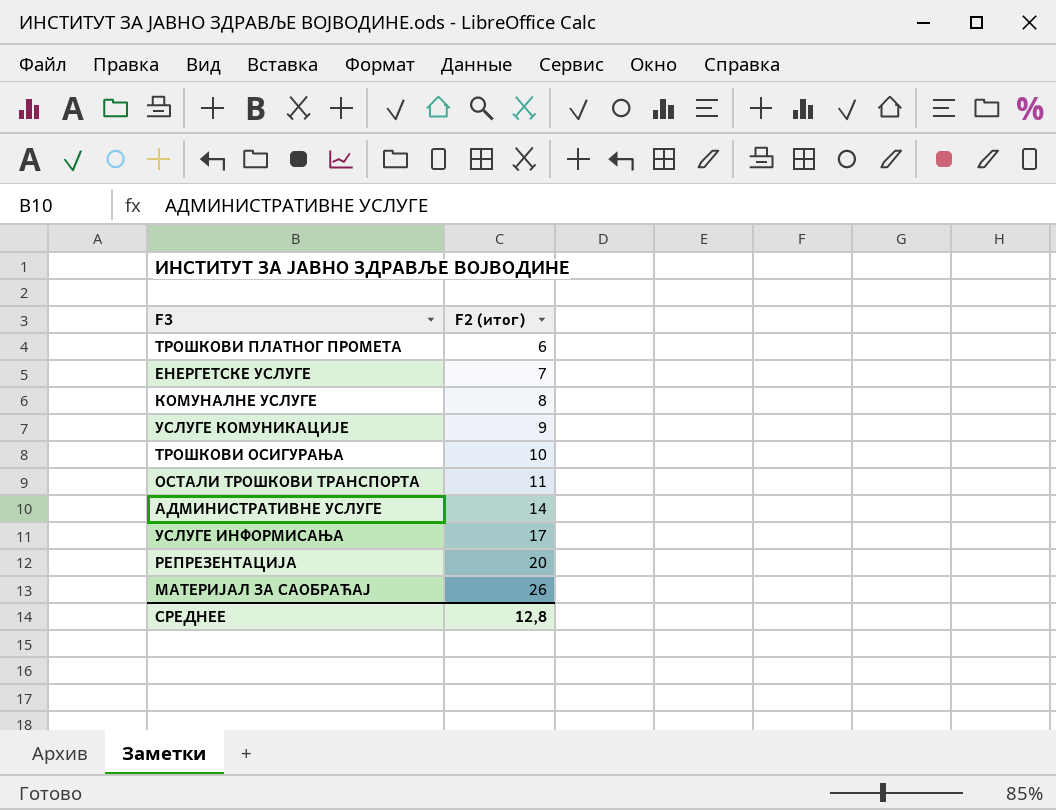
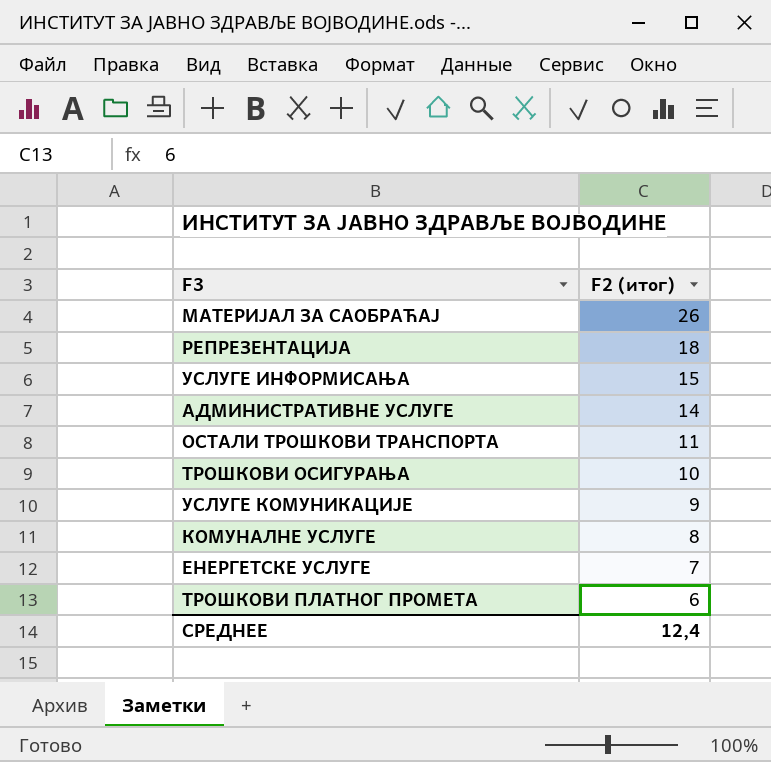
row order: F2 (итог) ascending -> F2 (итог) descending
РЕПРЕЗЕНТАЦИЈА | F2 (итог): 20 -> 18
УСЛУГЕ ИНФОРМИСАЊА | F2 (итог): 17 -> 15
СРЕДНЕЕ | F2 (итог): 12,8 -> 12,4

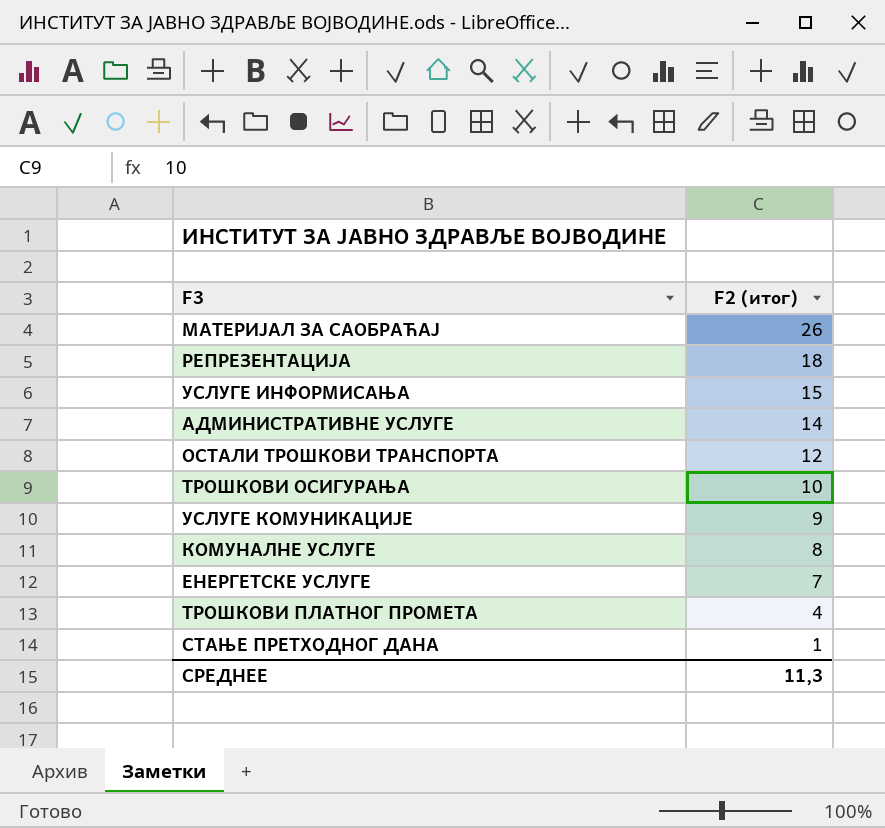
ОСТАЛИ ТРОШКОВИ ТРАНСПОРТА | F2 (итог): 11 -> 12
ТРОШКОВИ ПЛАТНОГ ПРОМЕТА | F2 (итог): 6 -> 4
row СТАЊЕ ПРЕTХОДНОГ ДАНА: none -> 1
СРЕДНЕЕ | F2 (итог): 12,4 -> 11,3

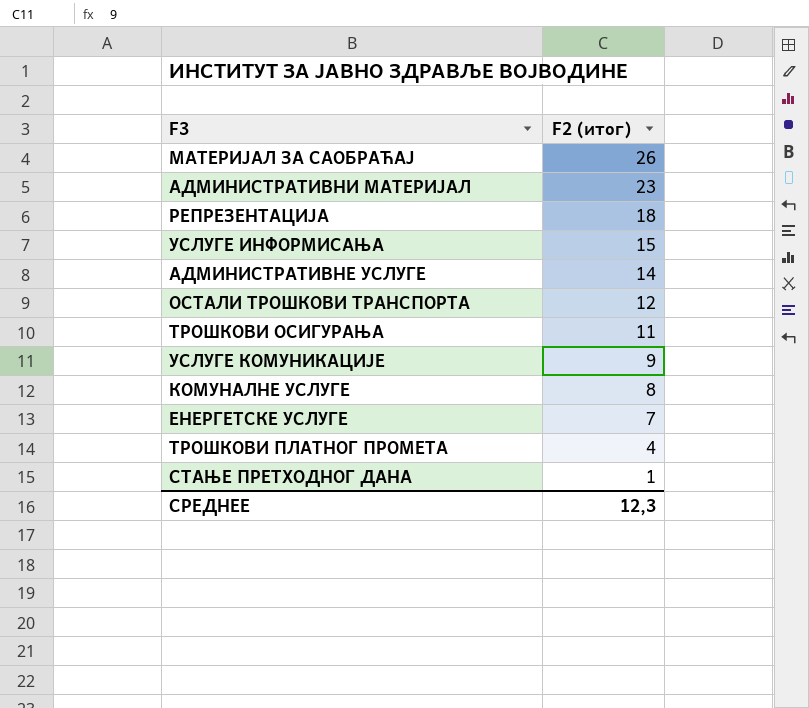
row АДМИНИСТРАТИВНИ МАТЕРИЈАЛ: none -> 23
ТРОШКОВИ ОСИГУРАЊА | F2 (итог): 10 -> 11
СРЕДНЕЕ | F2 (итог): 11,3 -> 12,3

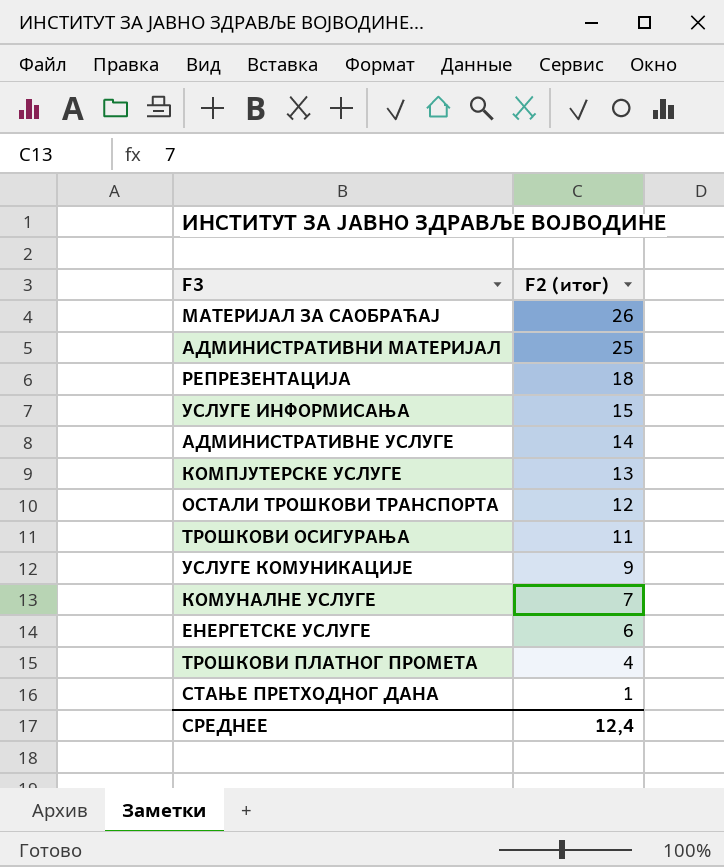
АДМИНИСТРАТИВНИ МАТЕРИЈАЛ | F2 (итог): 23 -> 25
row КОМПЈУТЕРСКЕ УСЛУГЕ: none -> 13
КОМУНАЛНЕ УСЛУГЕ | F2 (итог): 8 -> 7
ЕНЕРГЕТСКЕ УСЛУГЕ | F2 (итог): 7 -> 6
СРЕДНЕЕ | F2 (итог): 12,3 -> 12,4

